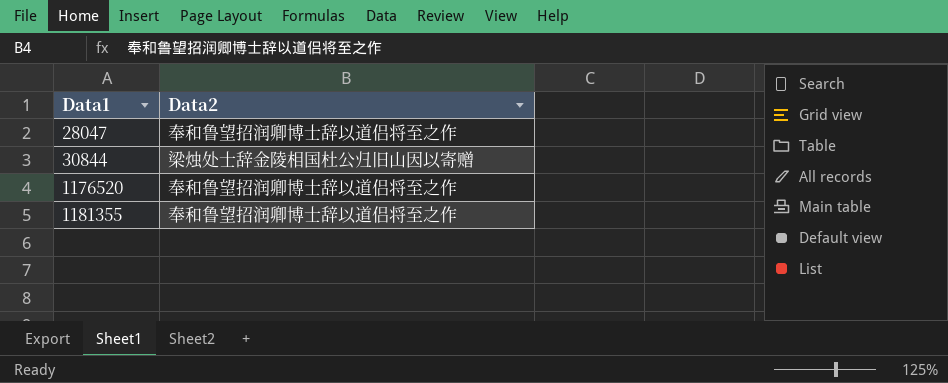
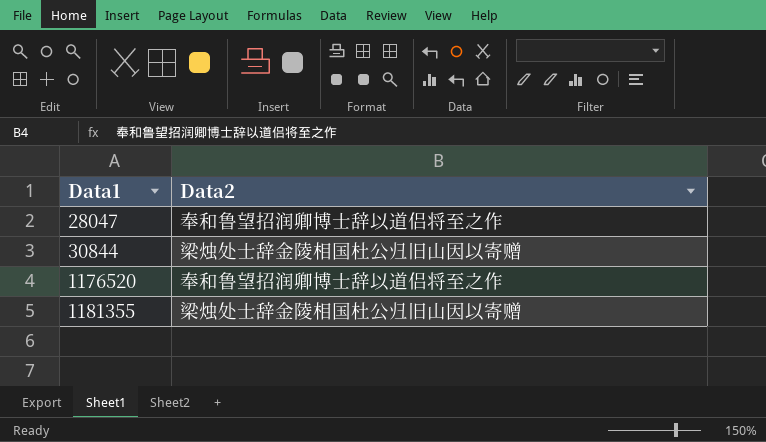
1181355 | Data2: 奉和鲁望招润卿博士辞以道侣将至之作 -> 梁烛处士辞金陵相国杜公归旧山因以寄赠

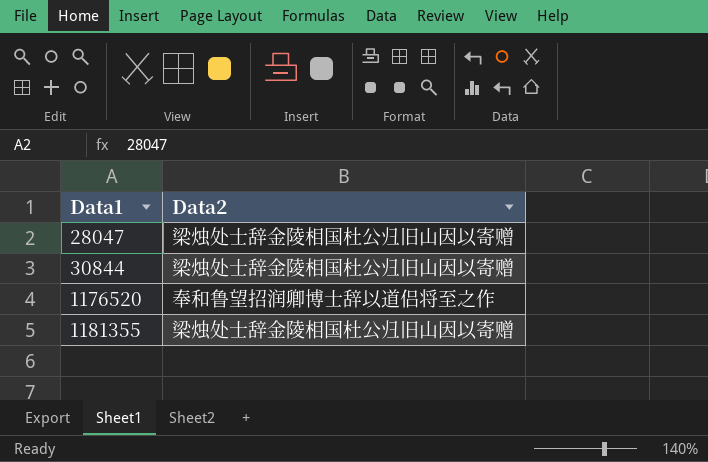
28047 | Data2: 奉和鲁望招润卿博士辞以道侣将至之作 -> 梁烛处士辞金陵相国杜公归旧山因以寄赠

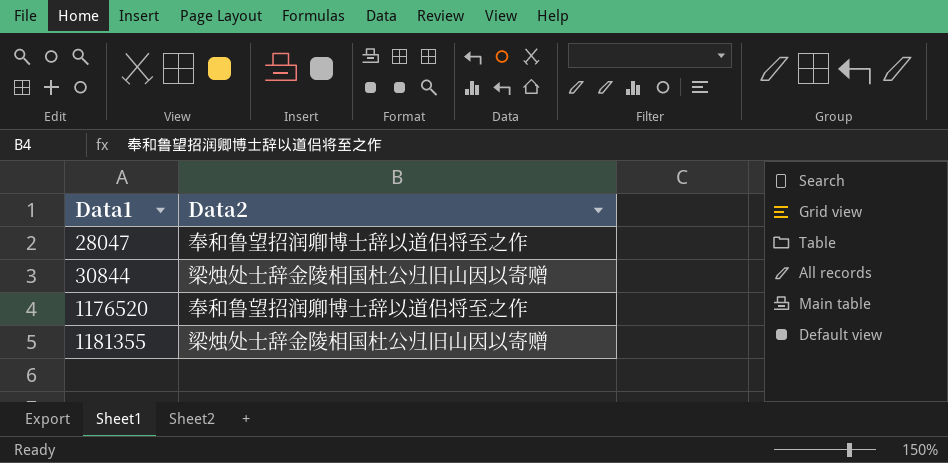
28047 | Data2: 梁烛处士辞金陵相国杜公归旧山因以寄赠 -> 奉和鲁望招润卿博士辞以道侣将至之作

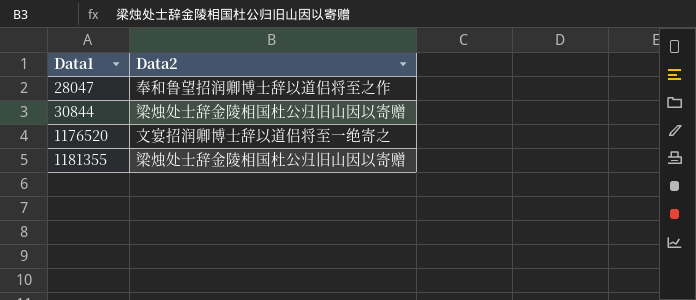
1176520 | Data2: 奉和鲁望招润卿博士辞以道侣将至之作 -> 文宴招润卿博士辞以道侣将至一绝寄之

